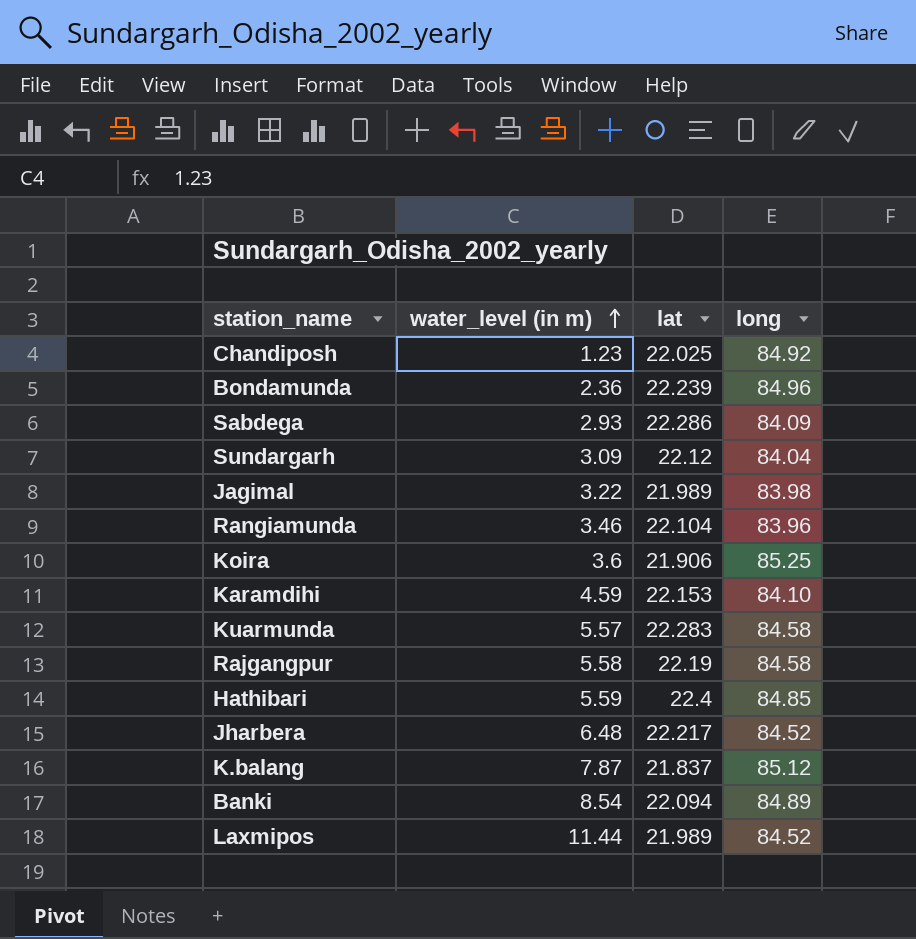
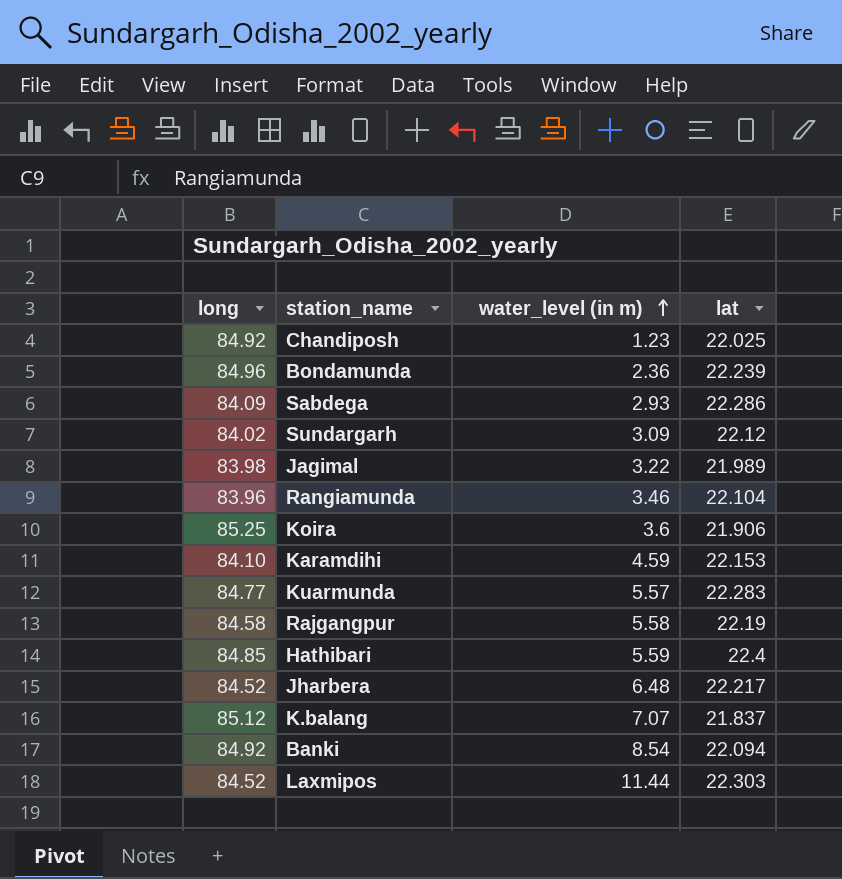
column long | position: 4 -> 1
Sundargarh | long: 84.04 -> 84.02
Kuarmunda | long: 84.58 -> 84.77
K.balang | water_level (in m): 7.87 -> 7.07
Banki | long: 84.89 -> 84.92
Laxmipos | lat: 21.989 -> 22.303

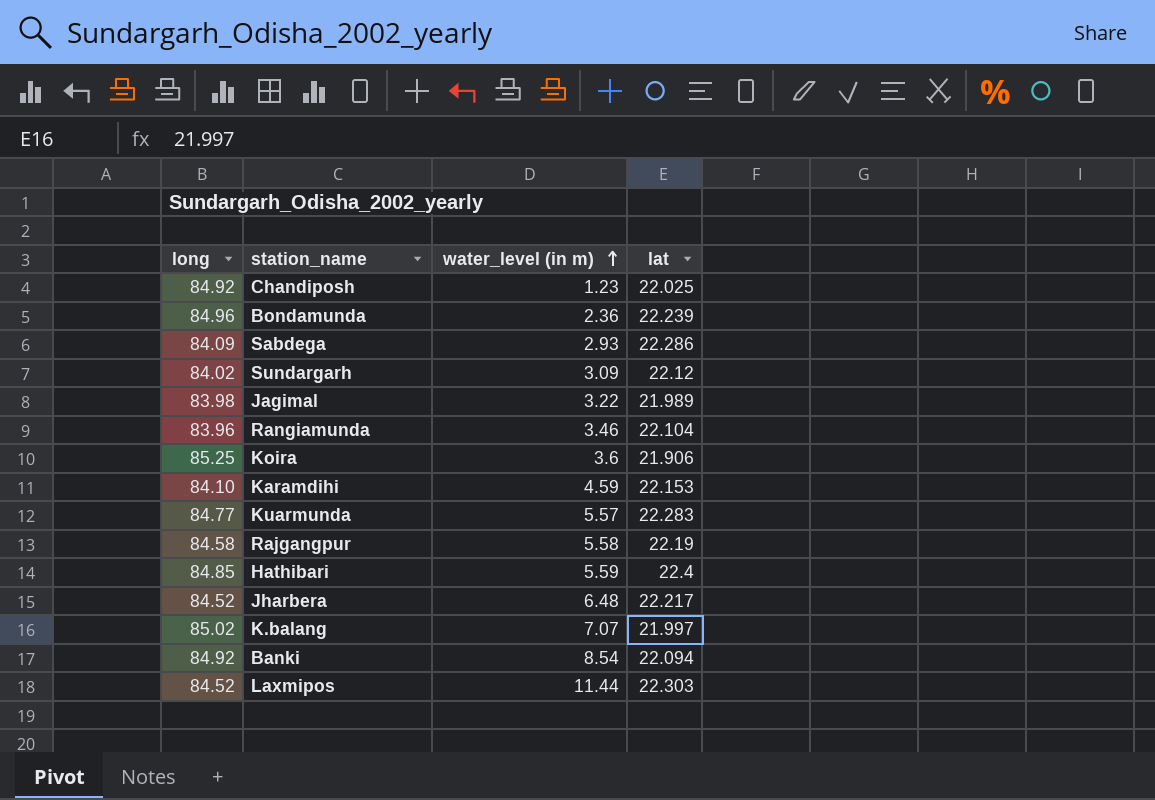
K.balang | long: 85.12 -> 85.02
K.balang | lat: 21.837 -> 21.997

